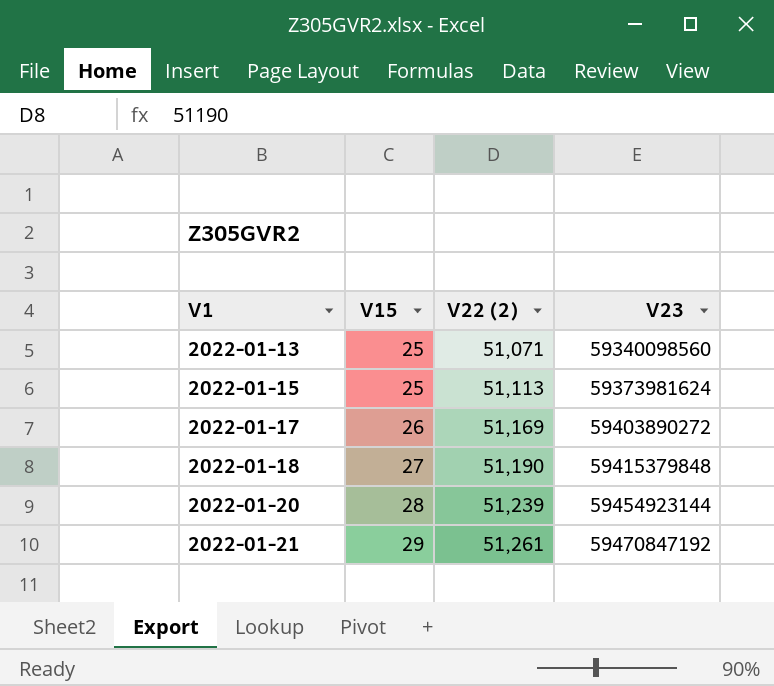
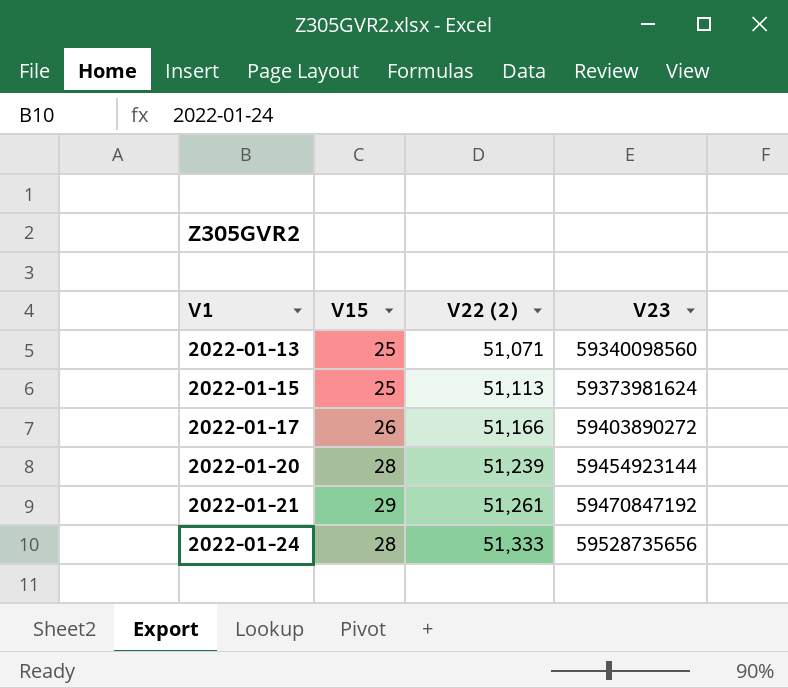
row 2022-01-18: 27 | 51,190 | 59415379848 -> none
2022-01-17 | V22 (2): 51,169 -> 51,166
row 2022-01-24: none -> 28 | 51,333 | 59528735656

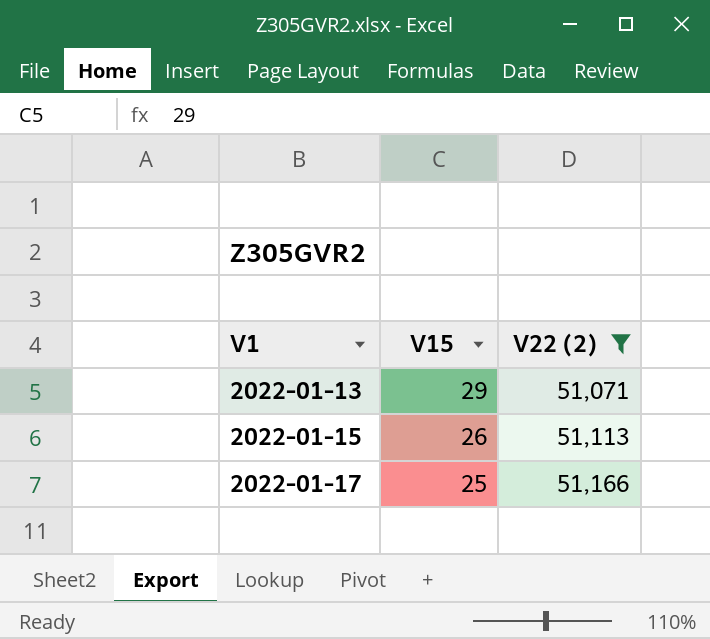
filter: none -> V22 (2) <= 51,166
column V23 | position: 4 -> none
2022-01-13 | V15: 25 -> 29
2022-01-15 | V15: 25 -> 26
2022-01-17 | V15: 26 -> 25

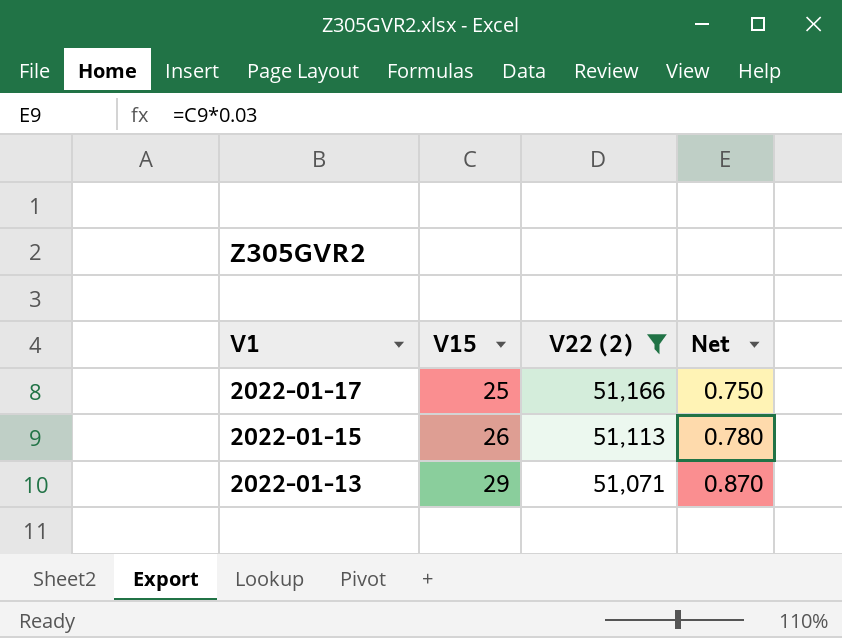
row order: V1 ascending -> V1 descending
column Net | formula: none -> [V15] * 0.03

